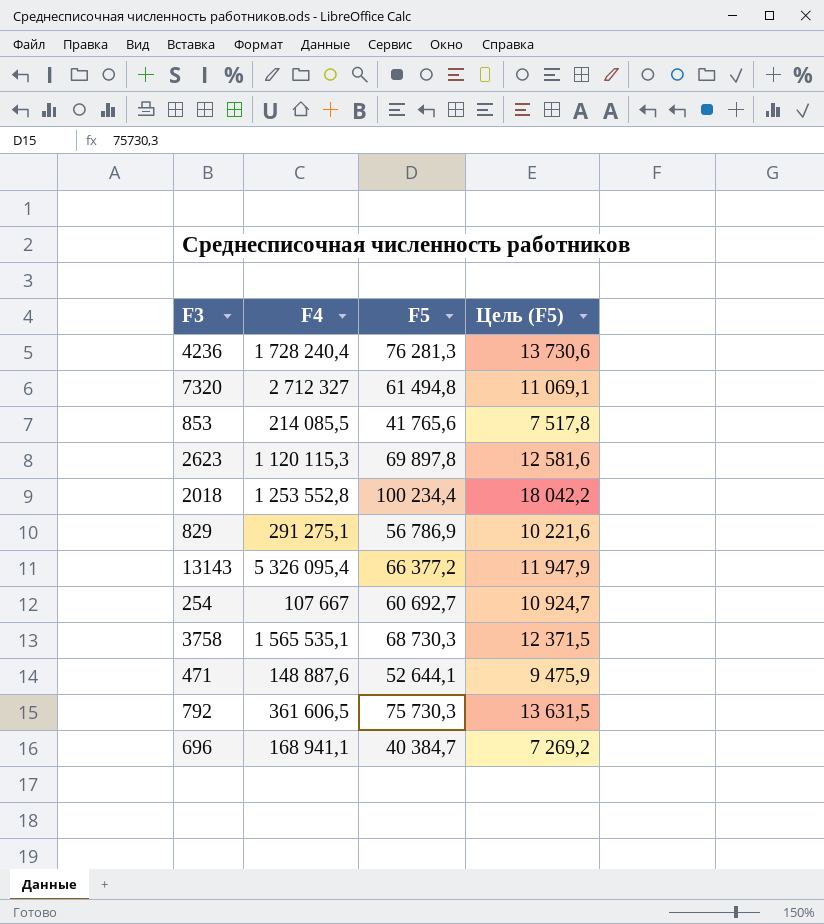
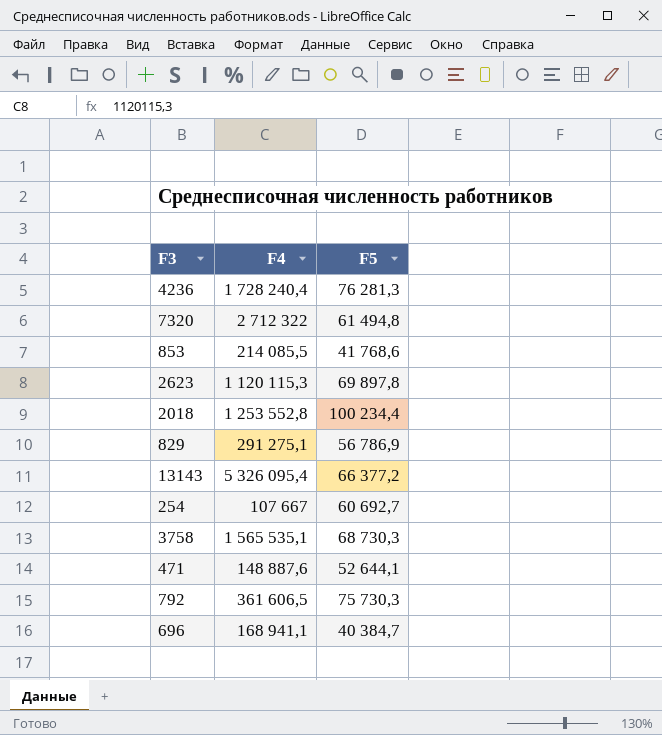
column Цель (F5) | formula: [F5] * 0,18 -> none
7320 | F4: 2 712 327 -> 2 712 322
853 | F5: 41 765,6 -> 41 768,6

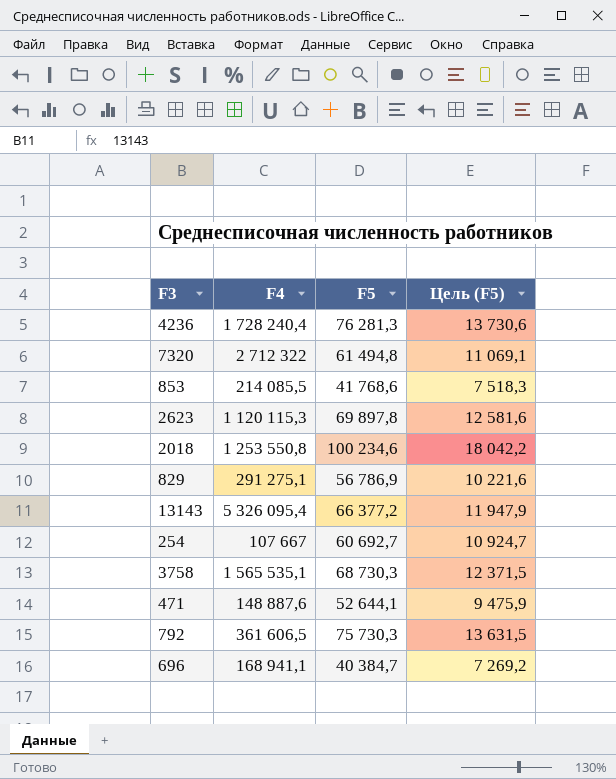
column Цель (F5) | formula: none -> [F5] * 0,18
2018 | F4: 1 253 552,8 -> 1 253 550,8
2018 | F5: 100 234,4 -> 100 234,6

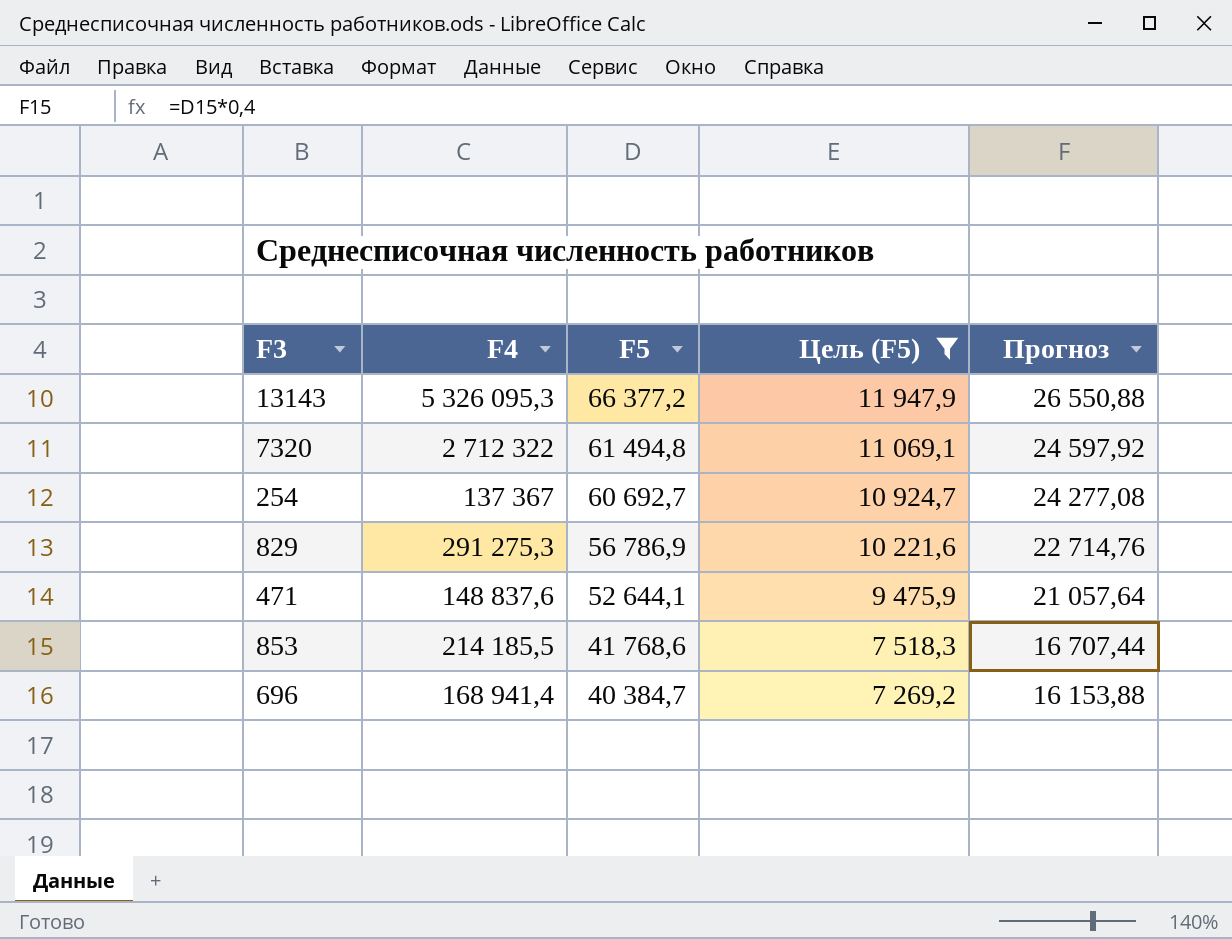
filter: none -> Цель (F5) <= 11 947,9
row order: none -> F5 descending
column Прогноз | formula: none -> [F5] * 0,4
13143 | F4: 5 326 095,4 -> 5 326 095,3
254 | F4: 107 667 -> 137 367
829 | F4: 291 275,1 -> 291 275,3
471 | F4: 148 887,6 -> 148 837,6
853 | F4: 214 085,5 -> 214 185,5
696 | F4: 168 941,1 -> 168 941,4

